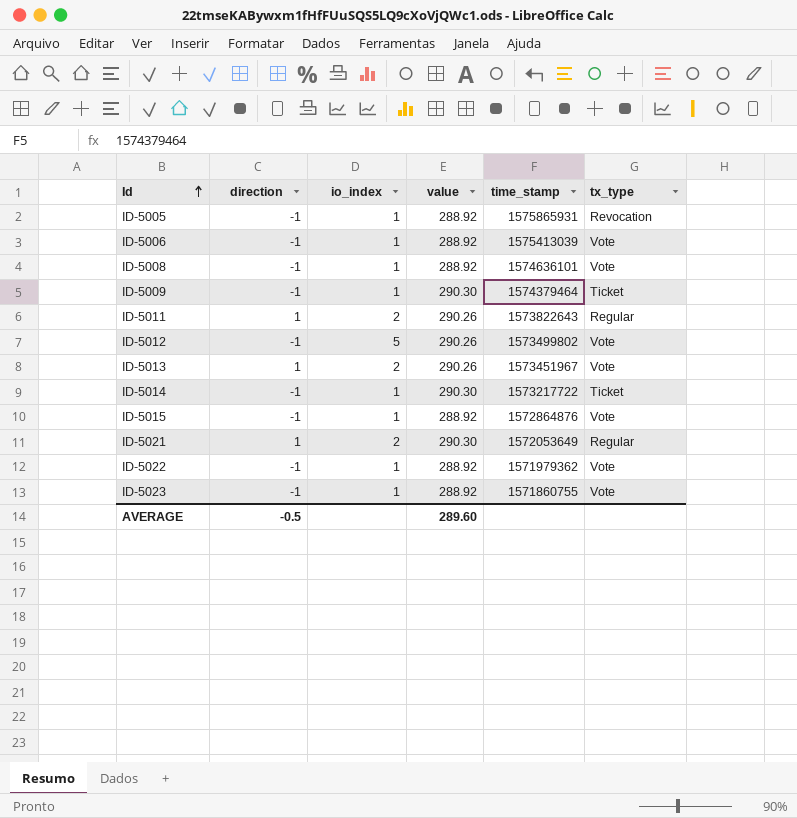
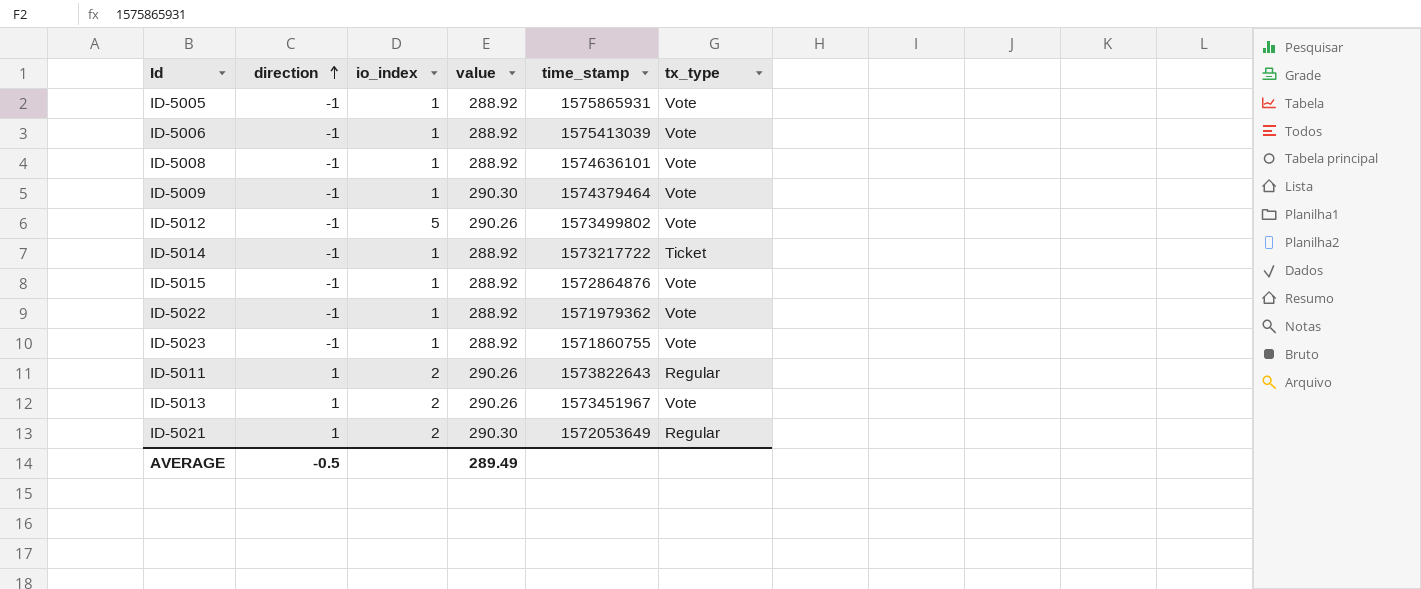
row order: Id ascending -> direction ascending
ID-5005 | tx_type: Revocation -> Vote
ID-5009 | tx_type: Ticket -> Vote
ID-5014 | value: 290.30 -> 288.92
AVERAGE | value: 289.60 -> 289.49

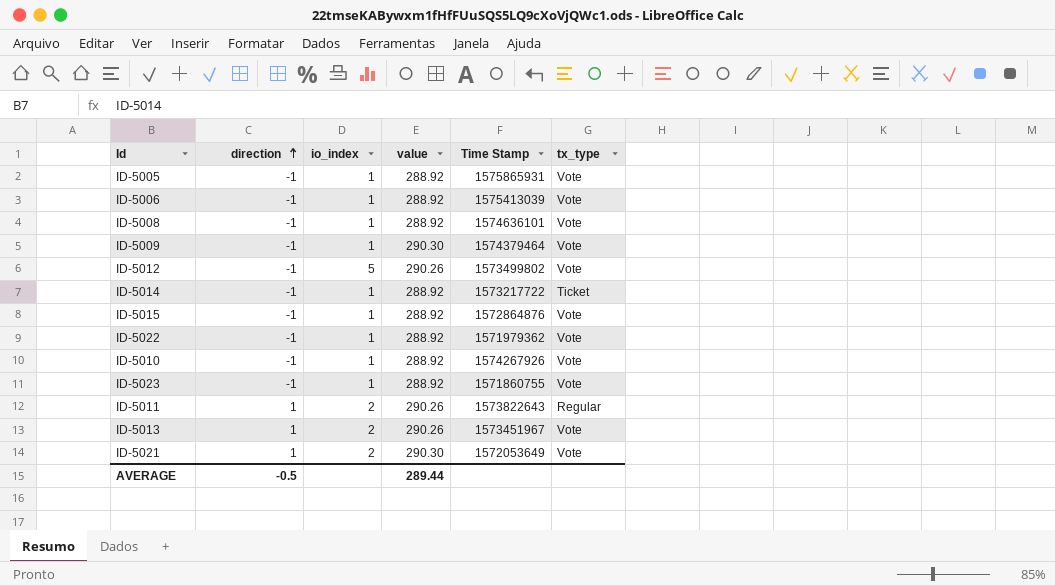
column name: time_stamp -> Time Stamp
row ID-5010: none -> -1 | 1 | 288.92 | 1574267926 | Vote
ID-5021 | tx_type: Regular -> Vote
AVERAGE | value: 289.49 -> 289.44

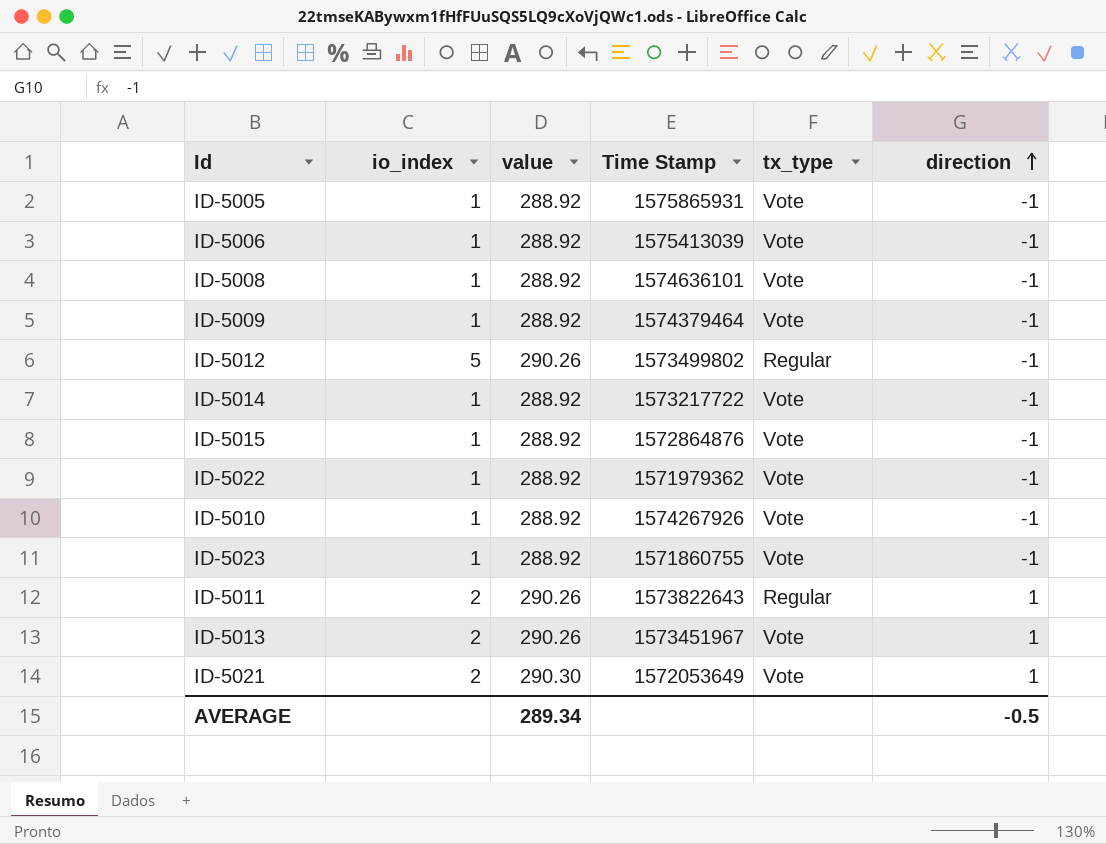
column direction | position: 2 -> 6
ID-5009 | value: 290.30 -> 288.92
ID-5012 | tx_type: Vote -> Regular
ID-5014 | tx_type: Ticket -> Vote
AVERAGE | value: 289.44 -> 289.34

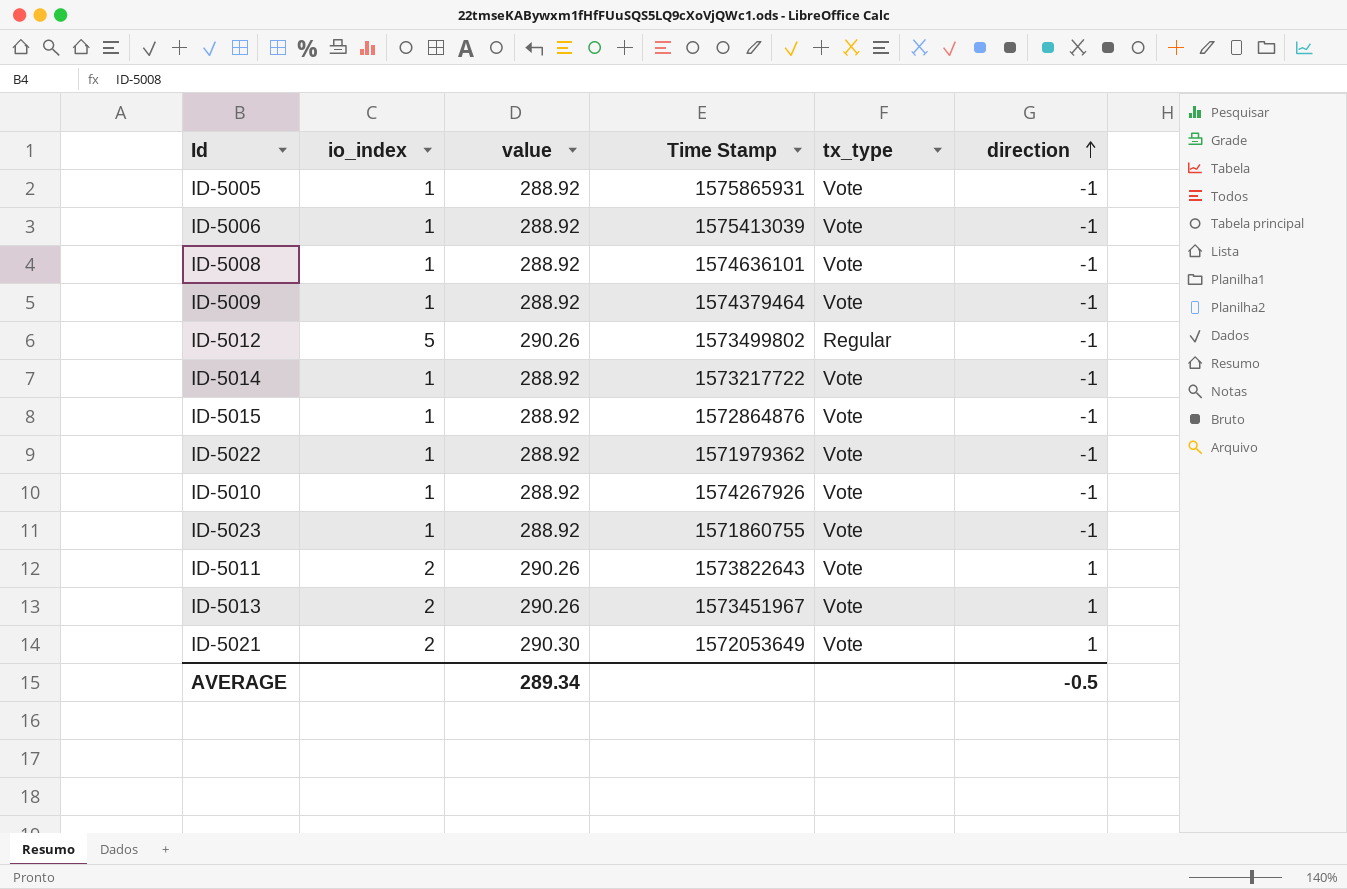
ID-5011 | tx_type: Regular -> Vote

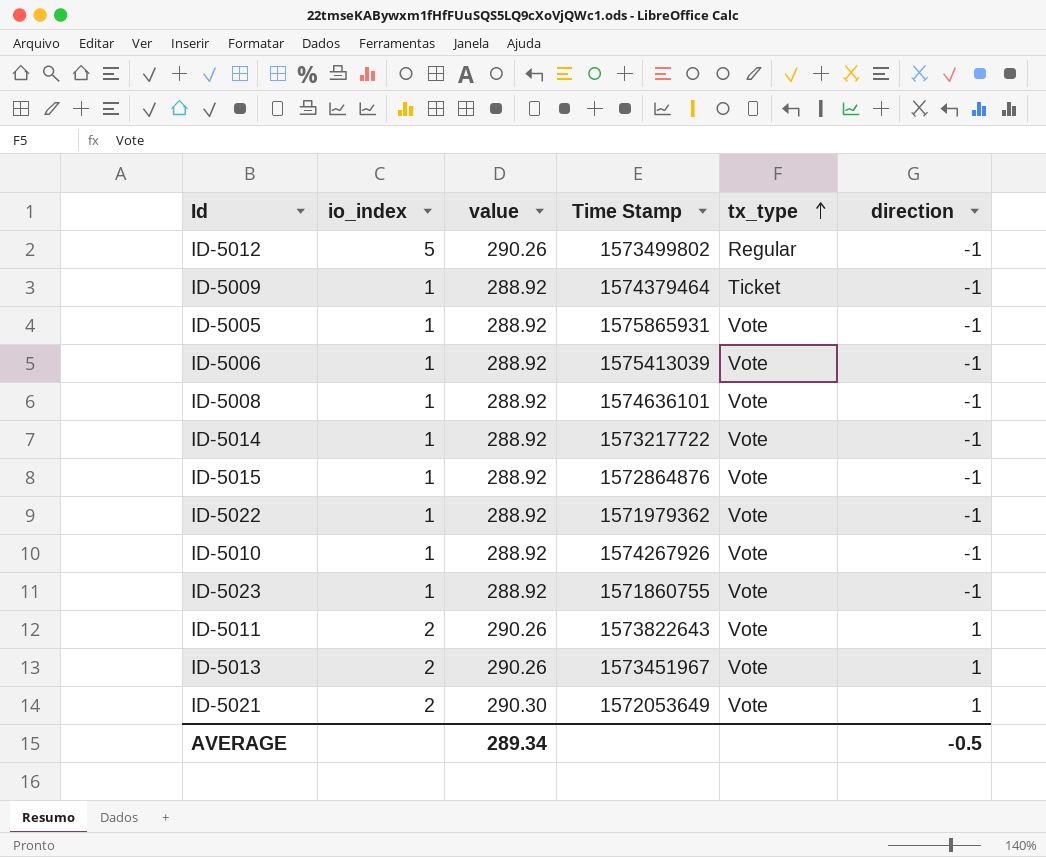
row order: direction ascending -> tx_type ascending
ID-5009 | tx_type: Vote -> Ticket

